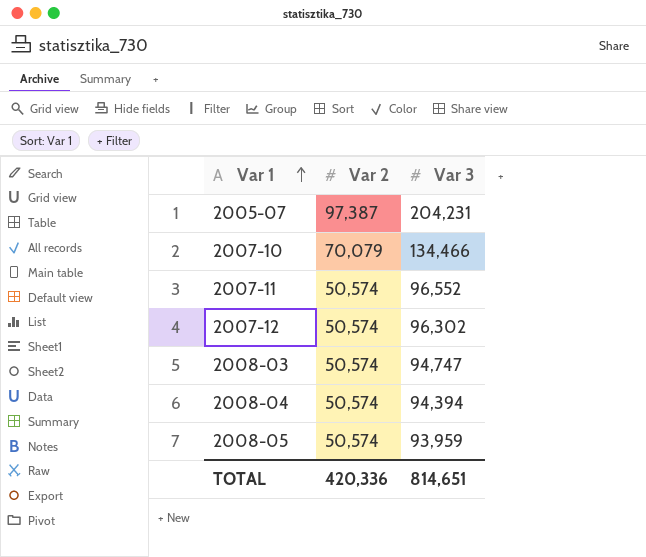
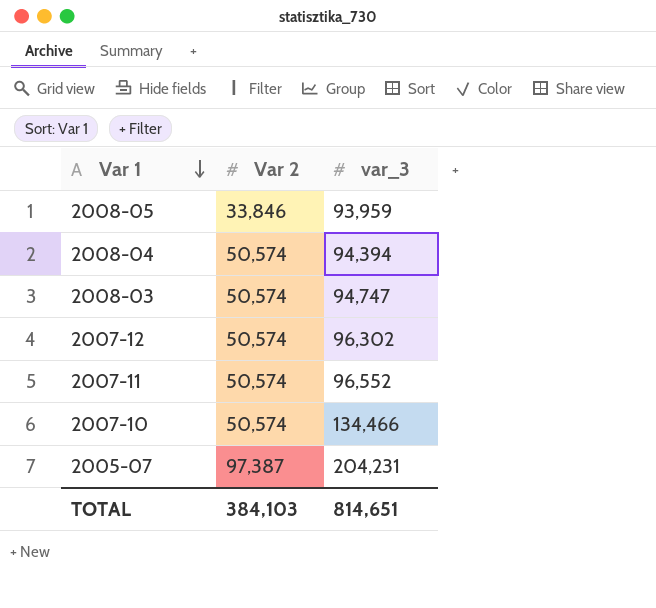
row order: Var 1 ascending -> Var 1 descending
column name: Var 3 -> var_3
2008-05 | Var 2: 50,574 -> 33,846
2007-10 | Var 2: 70,079 -> 50,574
TOTAL | Var 2: 420,336 -> 384,103

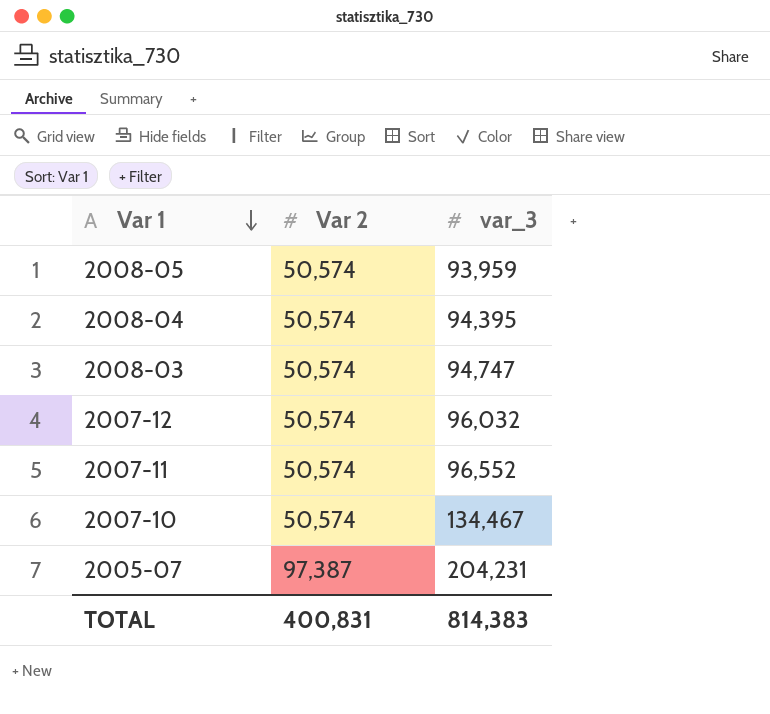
2008-05 | Var 2: 33,846 -> 50,574
2008-04 | var_3: 94,394 -> 94,395
2007-12 | var_3: 96,302 -> 96,032
2007-10 | var_3: 134,466 -> 134,467
TOTAL | Var 2: 384,103 -> 400,831
TOTAL | var_3: 814,651 -> 814,383

